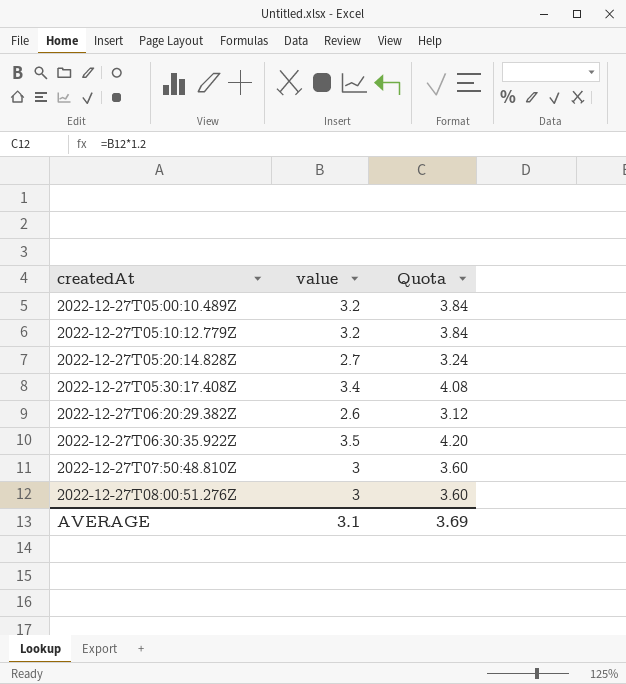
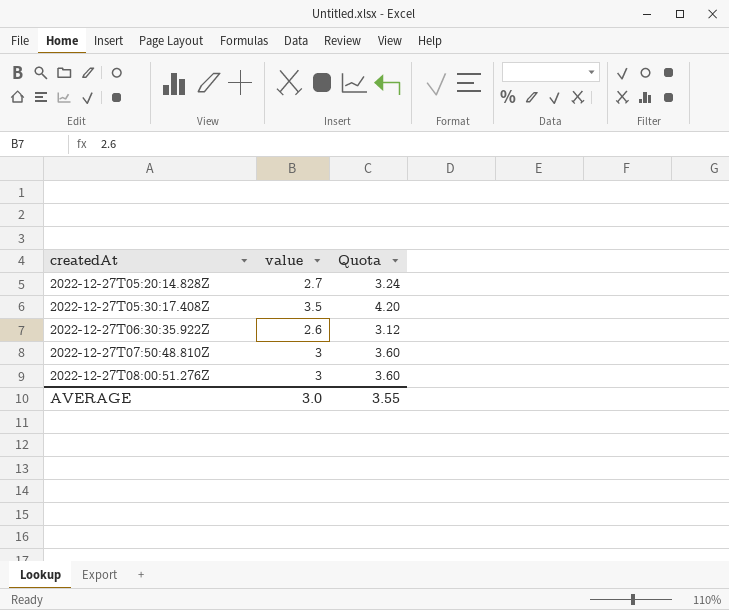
row 2022-12-27T05:00:10.489Z: 3.2 | 3.84 -> none
row 2022-12-27T05:10:12.779Z: 3.2 | 3.84 -> none
row 2022-12-27T06:20:29.382Z: 2.6 | 3.12 -> none
2022-12-27T05:30:17.408Z | value: 3.4 -> 3.5
2022-12-27T05:30:17.408Z | Quota: 4.08 -> 4.20
2022-12-27T06:30:35.922Z | value: 3.5 -> 2.6
2022-12-27T06:30:35.922Z | Quota: 4.20 -> 3.12
AVERAGE | value: 3.1 -> 3.0
AVERAGE | Quota: 3.69 -> 3.55

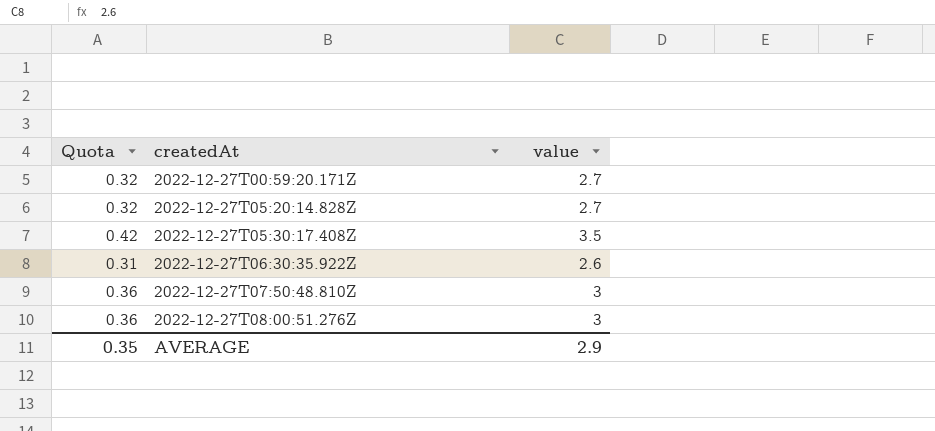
column Quota | formula: [value] * 1.2 -> [value] * 0.12
column Quota | position: 3 -> 1
row 2022-12-27T00:59:20.171Z: none -> 0.32 | 2.7
AVERAGE | Quota: 3.55 -> 0.35
AVERAGE | value: 3.0 -> 2.9

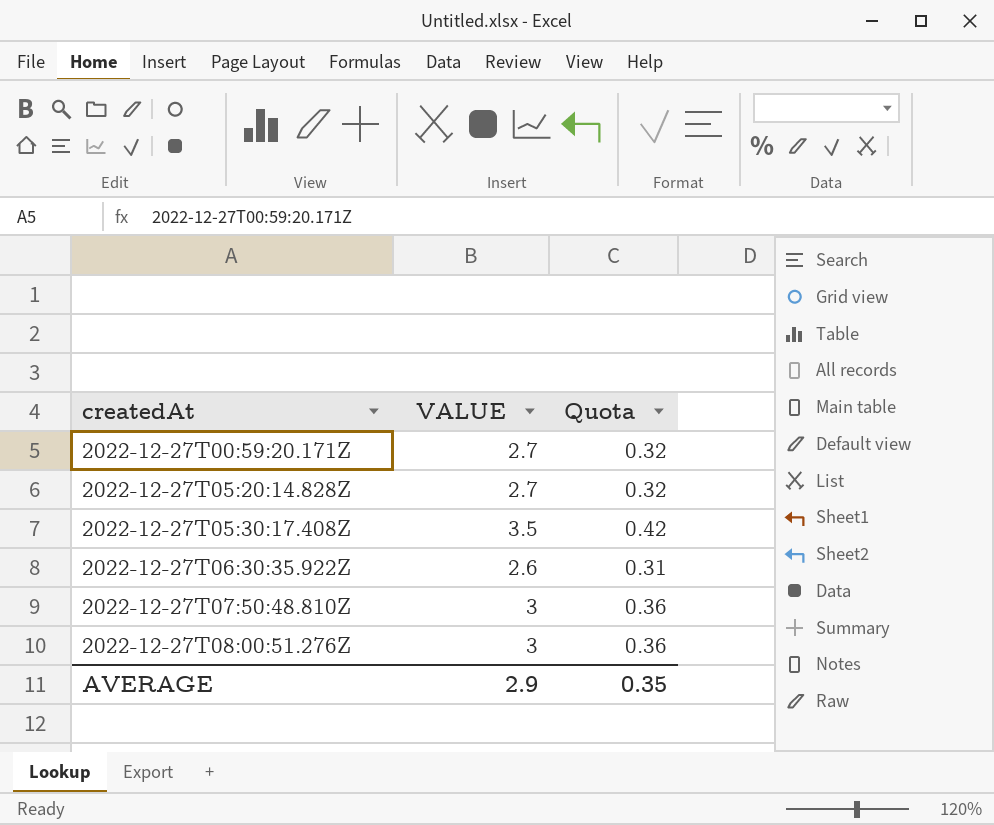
column name: value -> VALUE
column Quota | position: 1 -> 3

